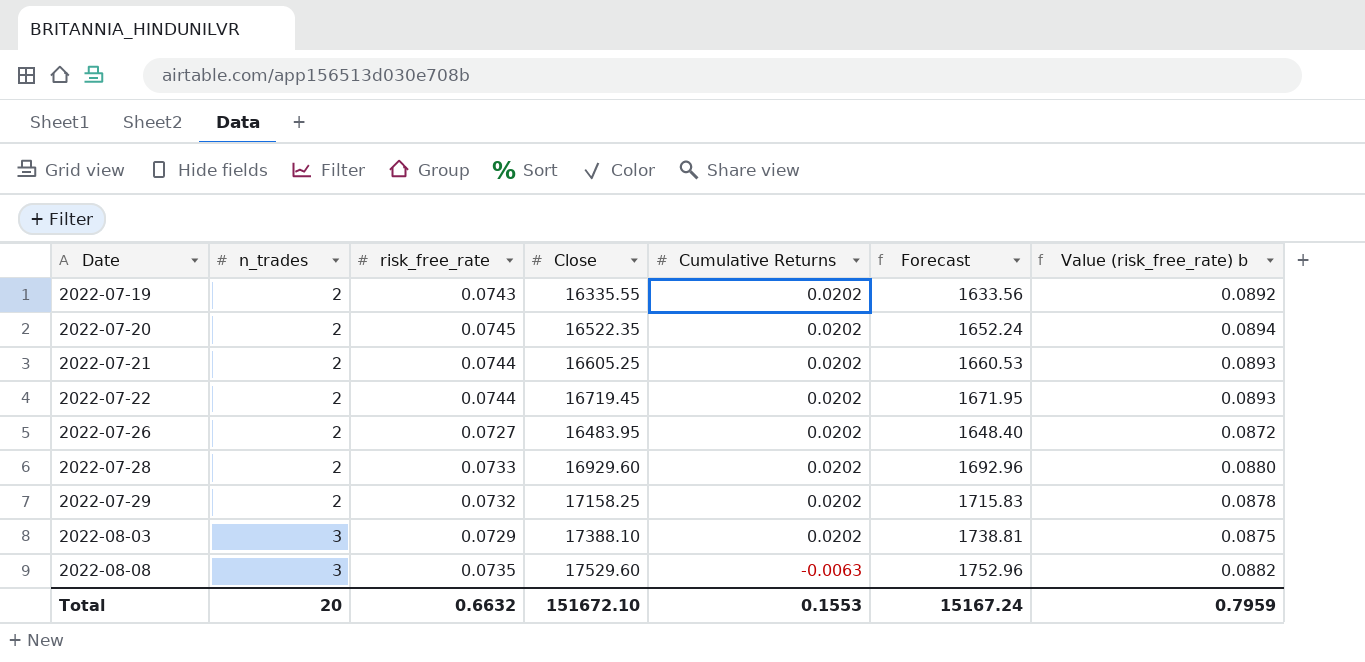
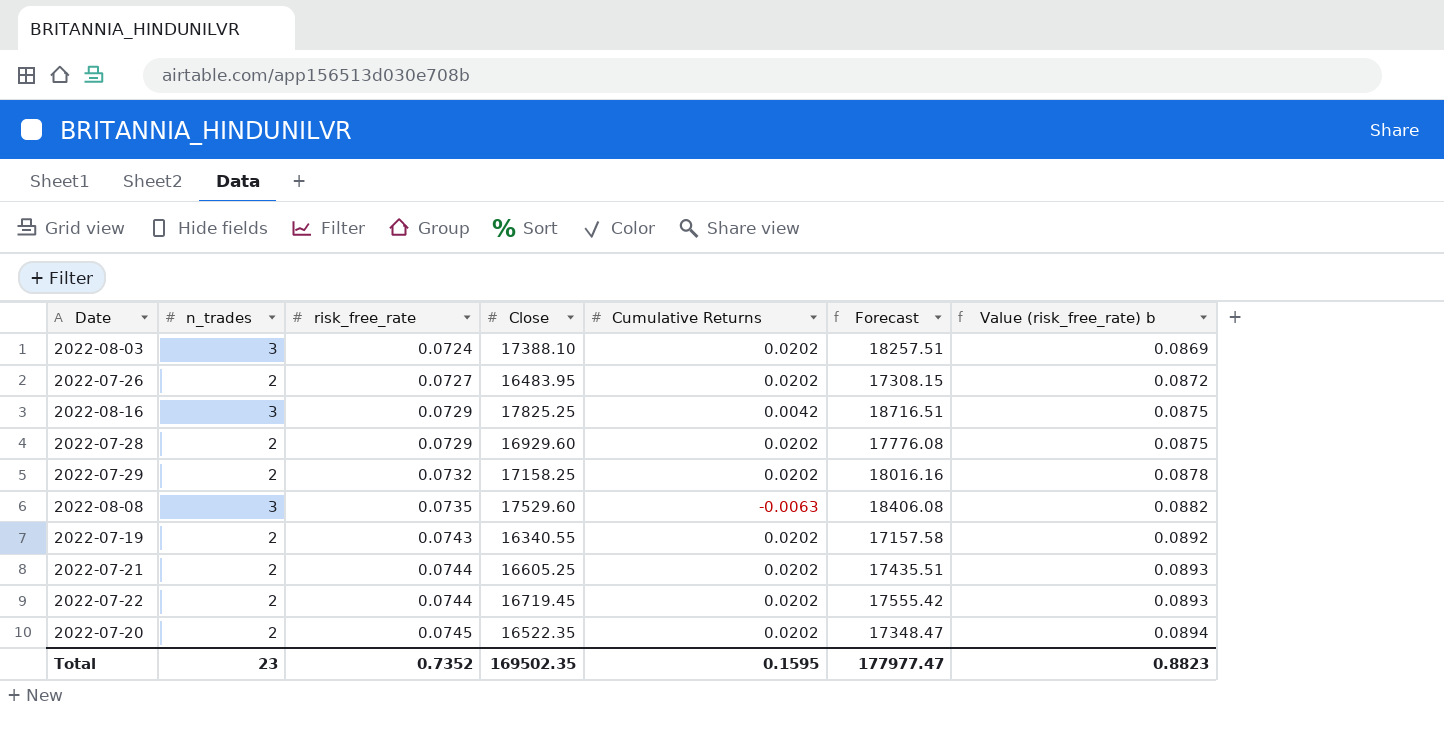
row order: Date ascending -> risk_free_rate ascending
column Forecast | formula: [Close] * 0.1 -> [Close] * 1.05
2022-08-03 | risk_free_rate: 0.0729 -> 0.0724
2022-08-03 | Value (risk_free_rate) b: 0.0875 -> 0.0869
row 2022-08-16: none -> 3 | 0.0729 | 17825.25 | 0.0042 | 18716.51 | 0.0875
2022-07-28 | risk_free_rate: 0.0733 -> 0.0729
2022-07-28 | Value (risk_free_rate) b: 0.0880 -> 0.0875
2022-07-19 | Close: 16335.55 -> 16340.55
Total | n_trades: 20 -> 23
Total | risk_free_rate: 0.6632 -> 0.7352
Total | Close: 151672.10 -> 169502.35
Total | Cumulative Returns: 0.1553 -> 0.1595
Total | Forecast: 15167.24 -> 177977.47
Total | Value (risk_free_rate) b: 0.7959 -> 0.8823

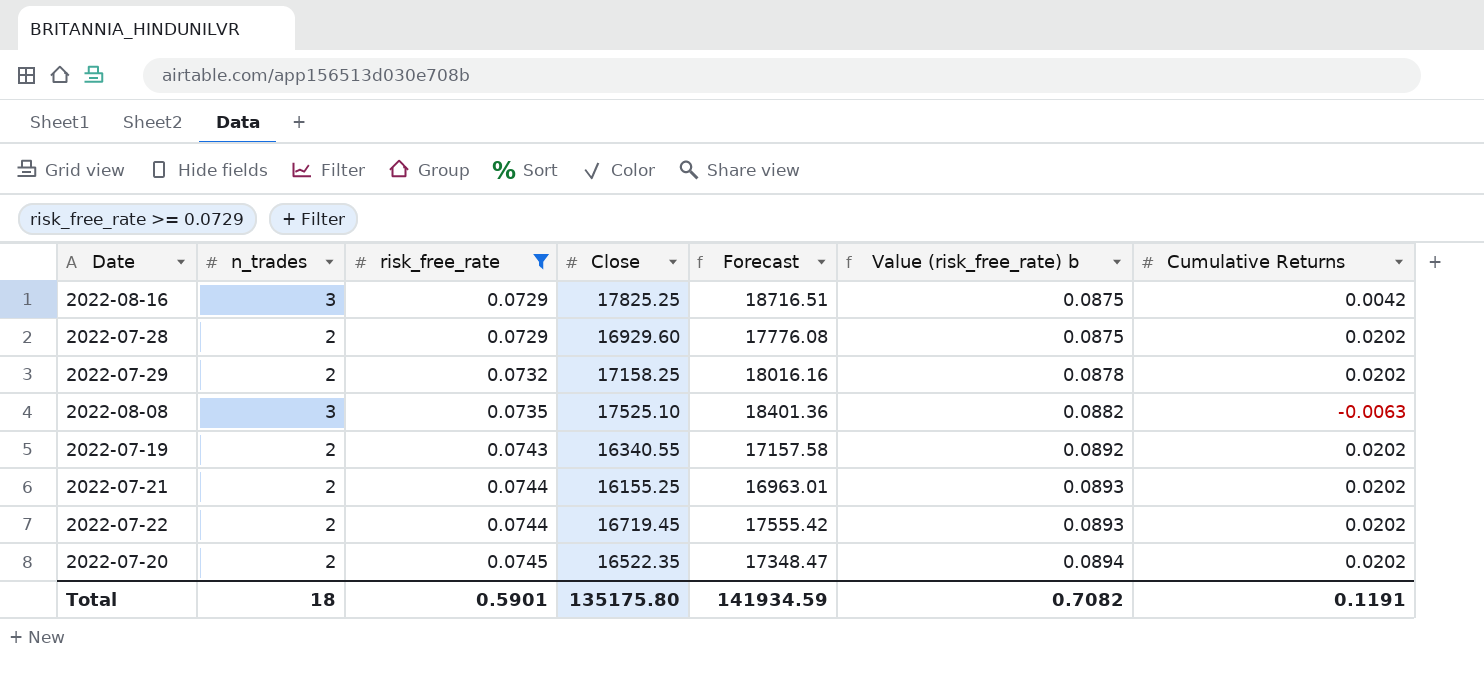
filter: none -> risk_free_rate >= 0.0729
column Cumulative Returns | position: 5 -> 7
2022-08-08 | Close: 17529.60 -> 17525.10
2022-08-08 | Forecast: 18406.08 -> 18401.36
2022-07-21 | Close: 16605.25 -> 16155.25
2022-07-21 | Forecast: 17435.51 -> 16963.01
Total | n_trades: 23 -> 18
Total | risk_free_rate: 0.7352 -> 0.5901
Total | Close: 169502.35 -> 135175.80
Total | Forecast: 177977.47 -> 141934.59
Total | Value (risk_free_rate) b: 0.8823 -> 0.7082
Total | Cumulative Returns: 0.1595 -> 0.1191

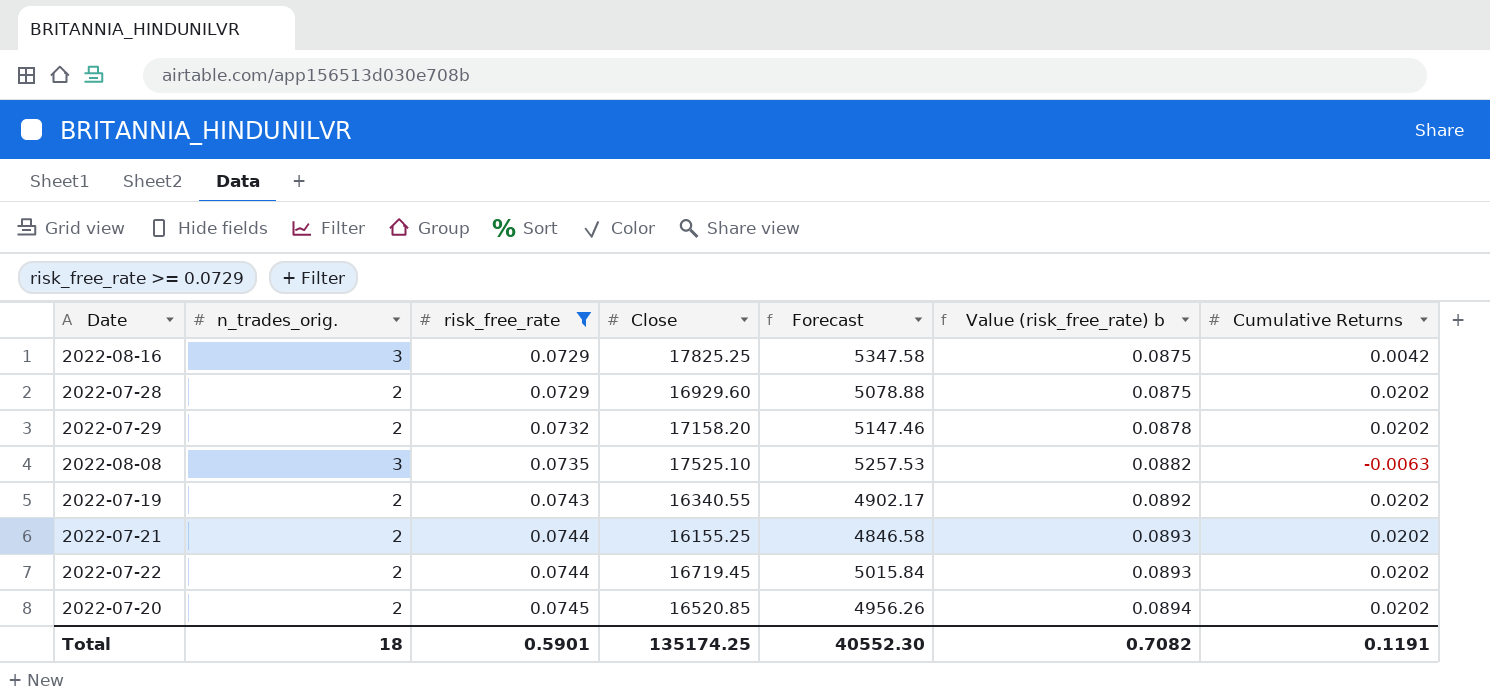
column name: n_trades -> n_trades_orig.
column Forecast | formula: [Close] * 1.05 -> [Close] * 0.3
2022-07-29 | Close: 17158.25 -> 17158.20
2022-07-20 | Close: 16522.35 -> 16520.85
Total | Close: 135175.80 -> 135174.25
Total | Forecast: 141934.59 -> 40552.30

